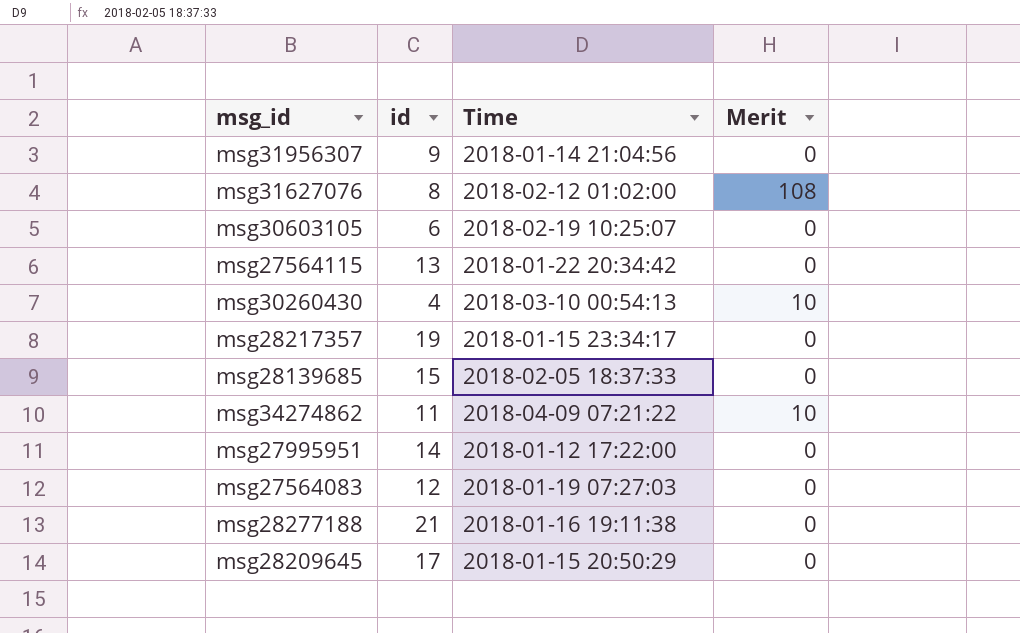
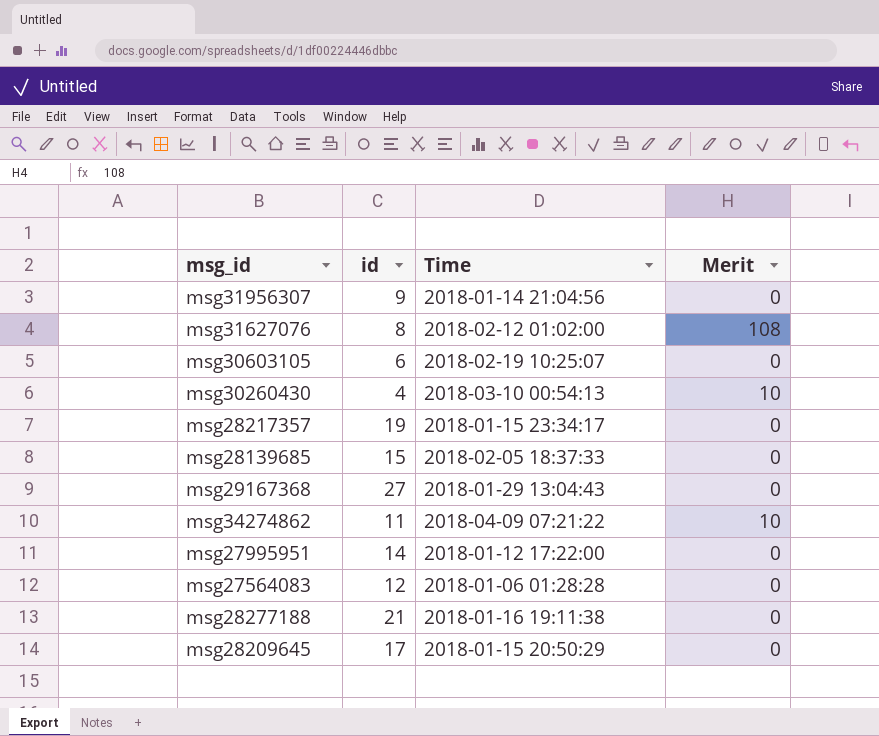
row msg27564115: 13 | 2018-01-22 20:34:42 | 0 -> none
row msg29167368: none -> 27 | 2018-01-29 13:04:43 | 0
msg27564083 | Time: 2018-01-19 07:27:03 -> 2018-01-06 01:28:28

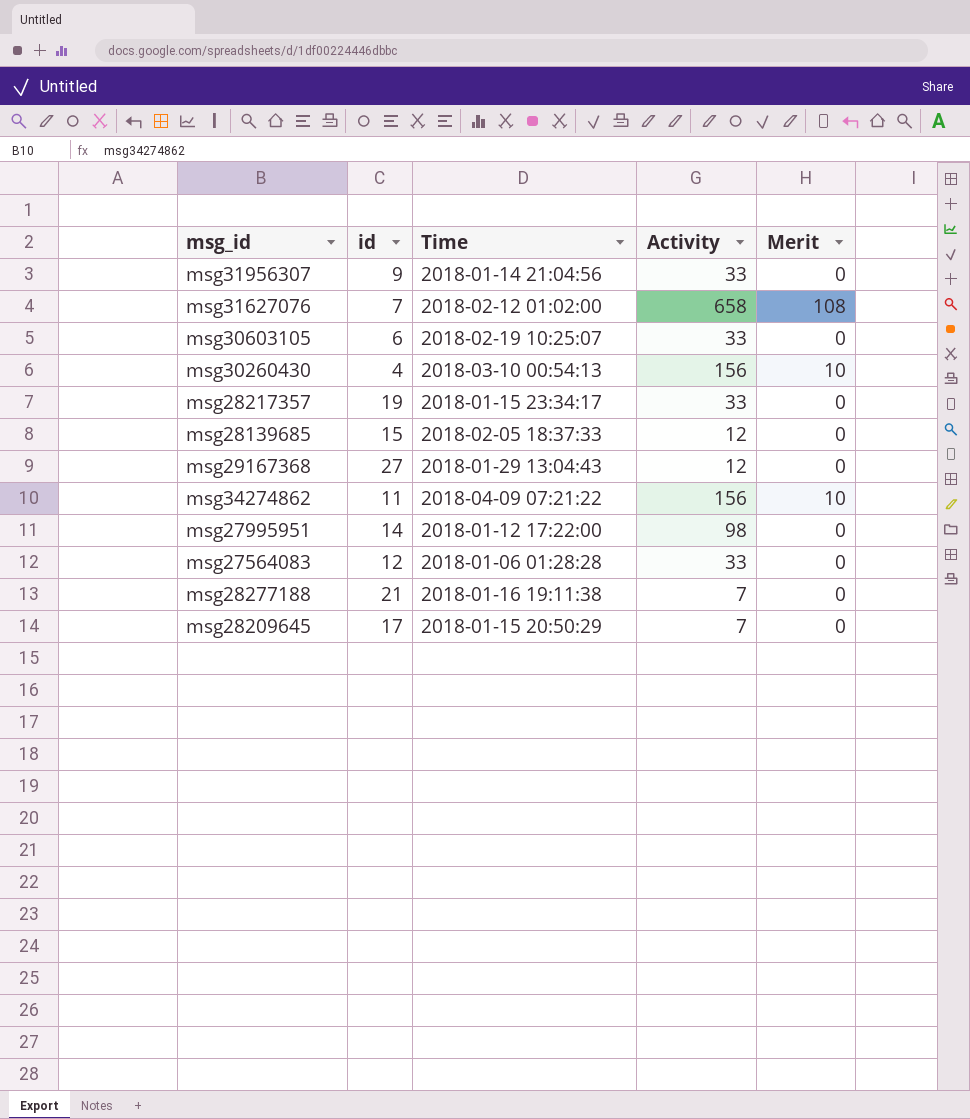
column Activity | position: none -> 4
msg31627076 | id: 8 -> 7

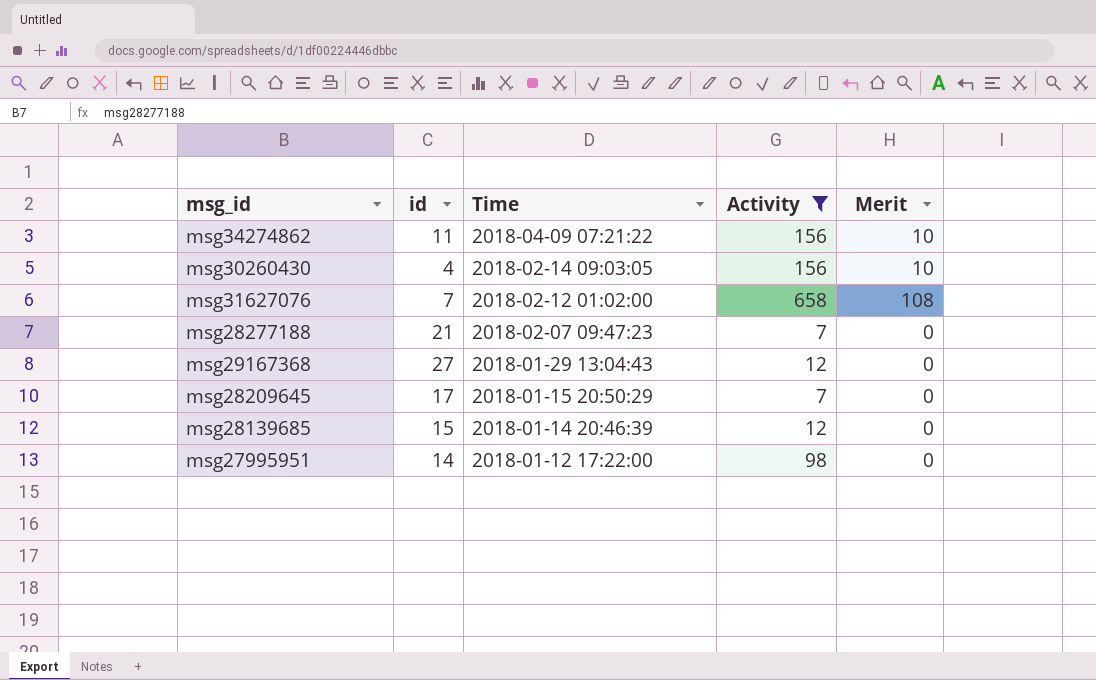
filter: none -> Activity != 33
row order: none -> Time descending
msg30260430 | Time: 2018-03-10 00:54:13 -> 2018-02-14 09:03:05
msg28277188 | Time: 2018-01-16 19:11:38 -> 2018-02-07 09:47:23
msg28139685 | Time: 2018-02-05 18:37:33 -> 2018-01-14 20:46:39

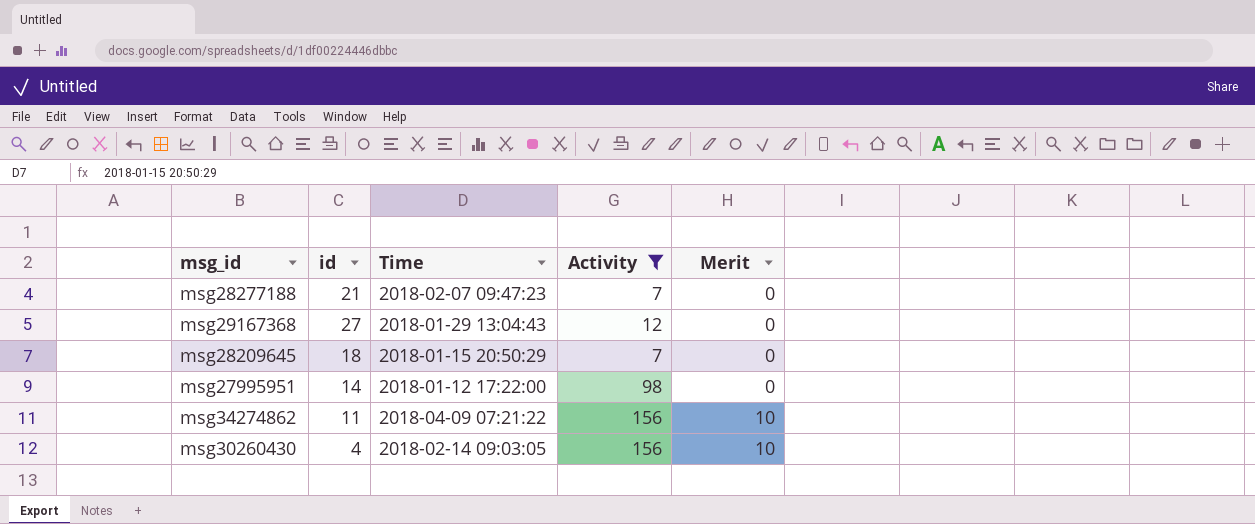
row order: Time descending -> Merit ascending
row msg31627076: 7 | 2018-02-12 01:02:00 | 658 | 108 -> none
row msg28139685: 15 | 2018-01-14 20:46:39 | 12 | 0 -> none
msg28209645 | id: 17 -> 18

